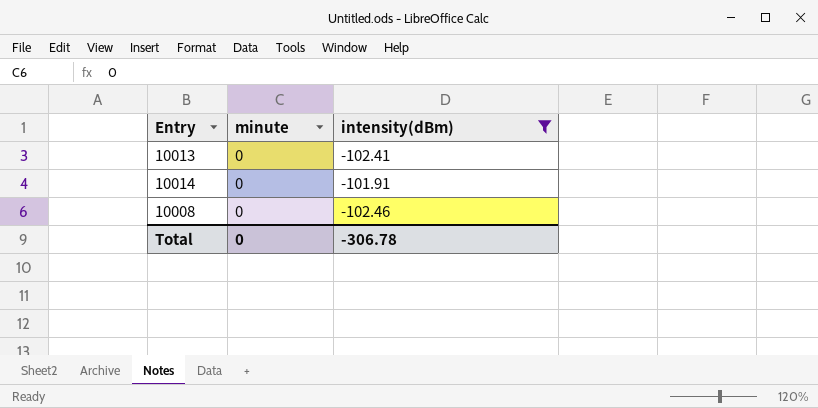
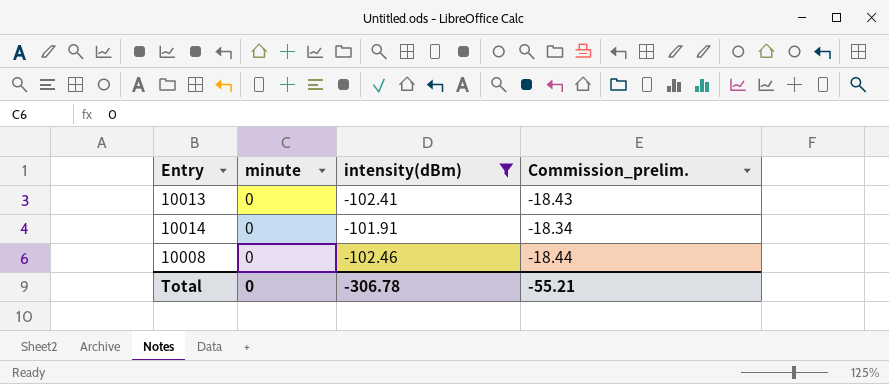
column Commission_prelim. | formula: none -> [intensity(dBm)] * 0.18

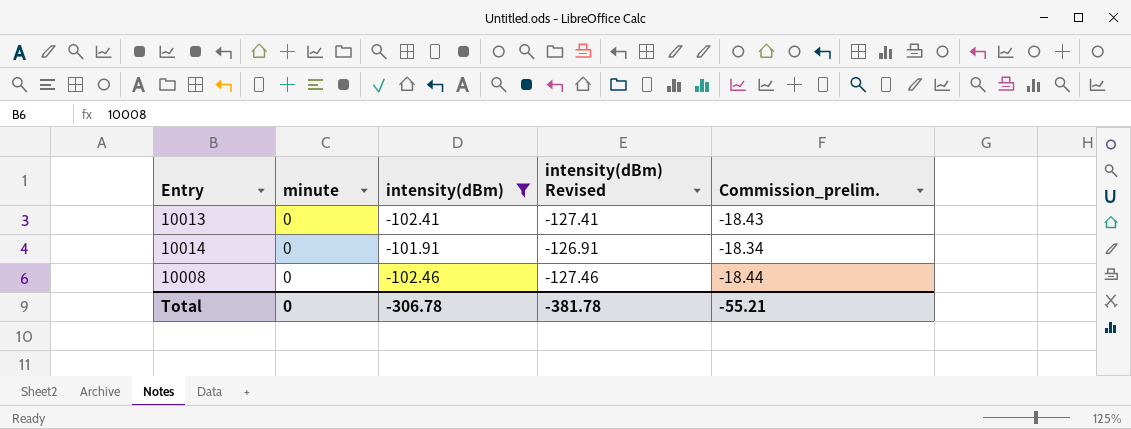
column intensity(dBm) Revised | formula: none -> [intensity(dBm)] - 25

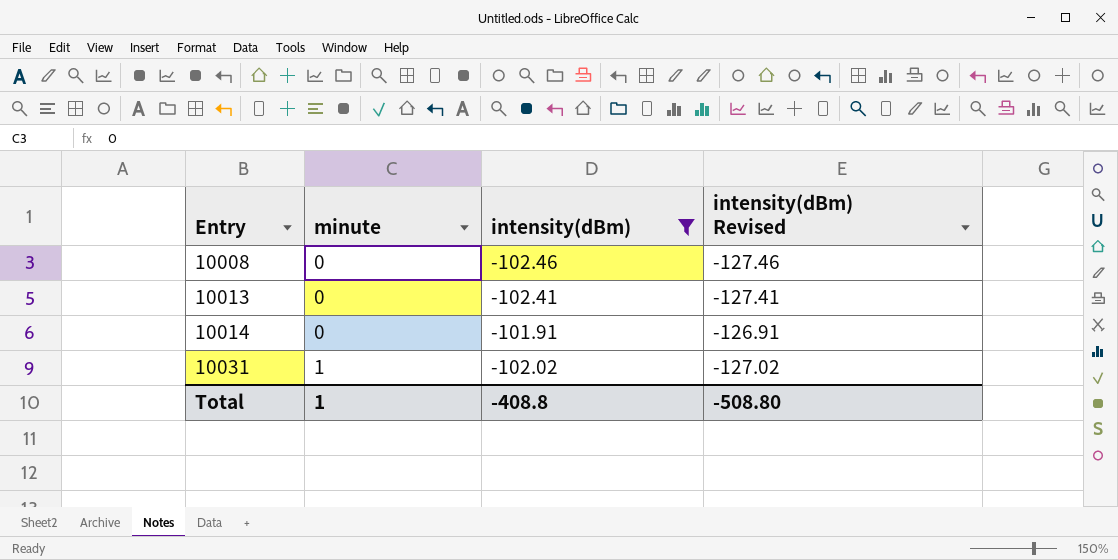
row order: none -> Entry ascending
column Commission_prelim. | formula: [intensity(dBm)] * 0.18 -> none
row 10031: none -> 1 | -102.02 | -127.02
Total | minute: 0 -> 1
Total | intensity(dBm): -306.78 -> -408.8
Total | intensity(dBm) Revised: -381.78 -> -508.80

